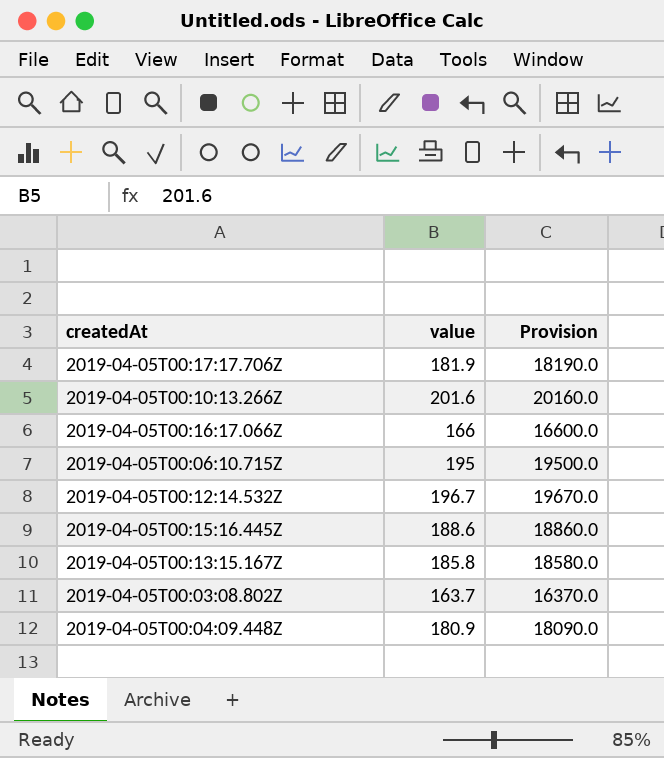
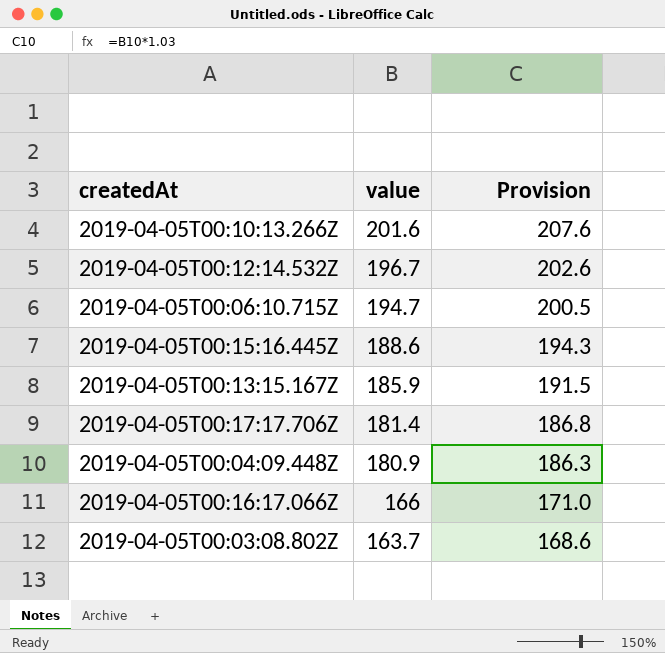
row order: none -> value descending
column Provision | formula: [value] * 100 -> [value] * 1.03
2019-04-05T00:06:10.715Z | value: 195 -> 194.7
2019-04-05T00:13:15.167Z | value: 185.8 -> 185.9
2019-04-05T00:17:17.706Z | value: 181.9 -> 181.4

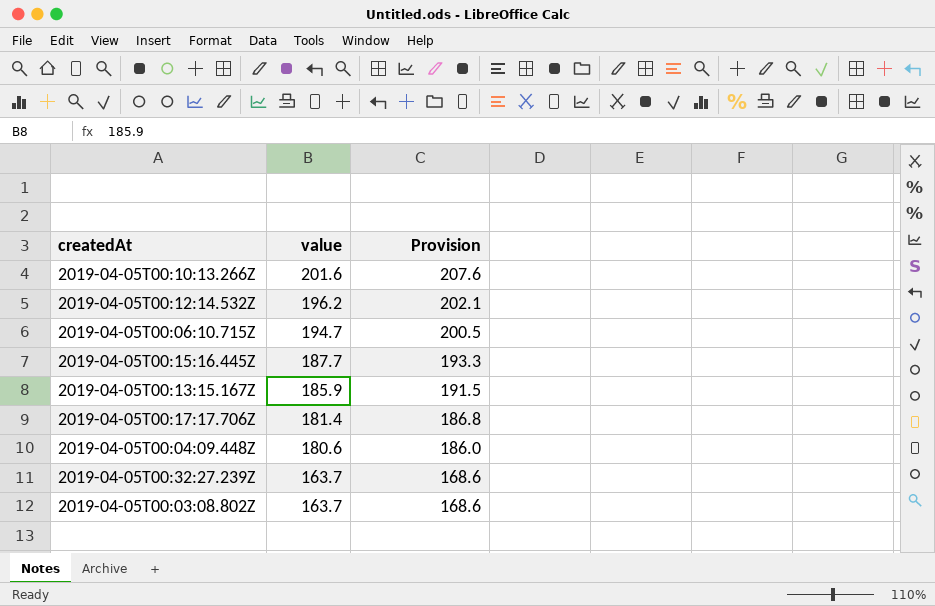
row 2019-04-05T00:16:17.066Z: 166 | 171.0 -> none
2019-04-05T00:12:14.532Z | value: 196.7 -> 196.2
2019-04-05T00:12:14.532Z | Provision: 202.6 -> 202.1
2019-04-05T00:15:16.445Z | value: 188.6 -> 187.7
2019-04-05T00:15:16.445Z | Provision: 194.3 -> 193.3
2019-04-05T00:04:09.448Z | value: 180.9 -> 180.6
2019-04-05T00:04:09.448Z | Provision: 186.3 -> 186.0
row 2019-04-05T00:32:27.239Z: none -> 163.7 | 168.6

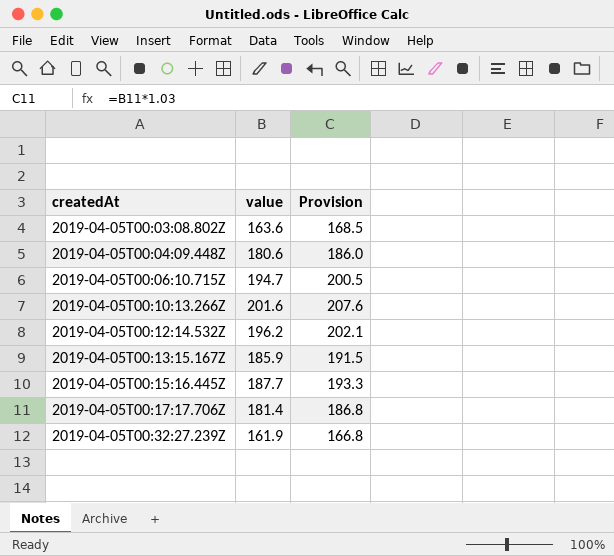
row order: value descending -> createdAt ascending
2019-04-05T00:03:08.802Z | value: 163.7 -> 163.6
2019-04-05T00:03:08.802Z | Provision: 168.6 -> 168.5
2019-04-05T00:32:27.239Z | value: 163.7 -> 161.9
2019-04-05T00:32:27.239Z | Provision: 168.6 -> 166.8

